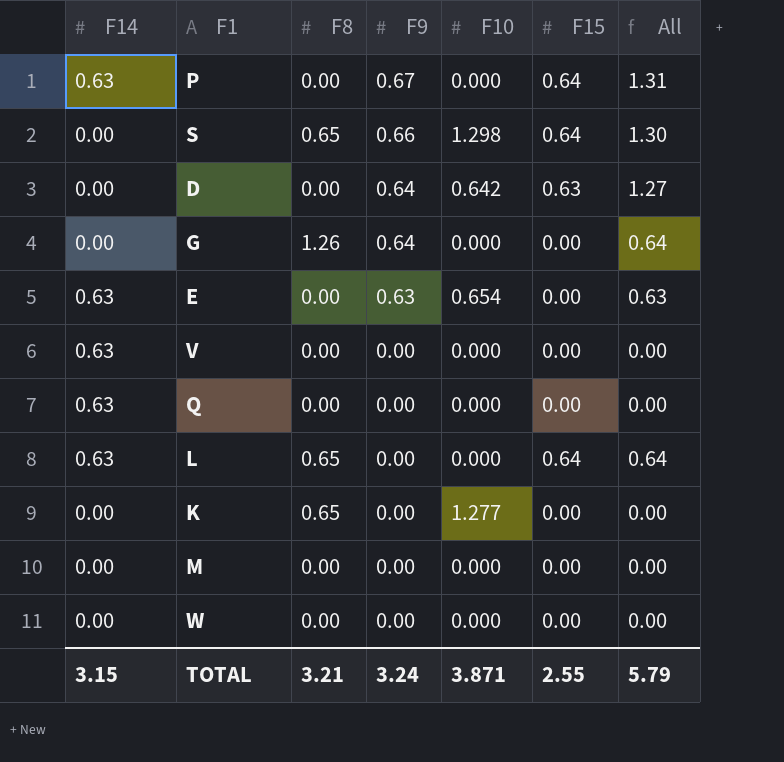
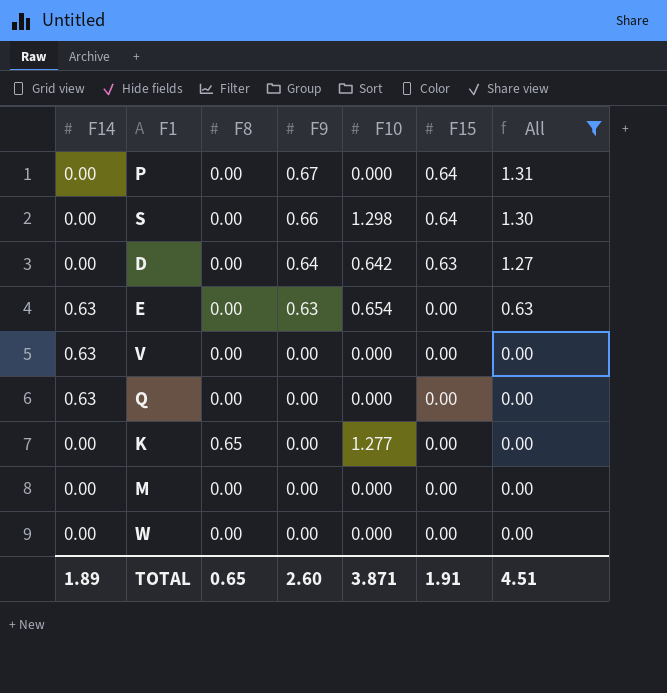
filter: none -> All != 0.64
P | F14: 0.63 -> 0.00
S | F8: 0.65 -> 0.00
TOTAL | F14: 3.15 -> 1.89
TOTAL | F8: 3.21 -> 0.65
TOTAL | F9: 3.24 -> 2.60
TOTAL | F15: 2.55 -> 1.91
TOTAL | All: 5.79 -> 4.51

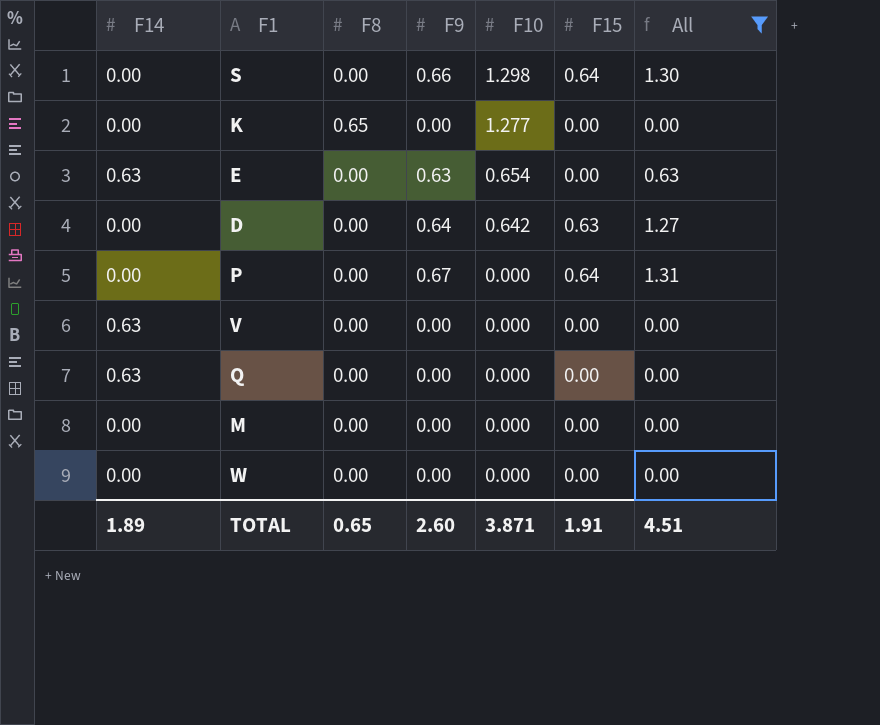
row order: F9 descending -> F10 descending

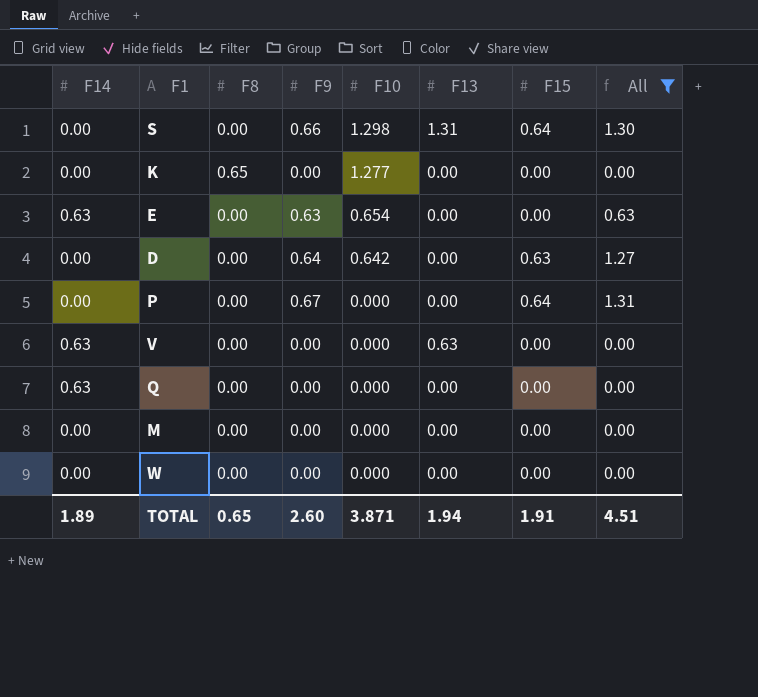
column F13 | position: none -> 6

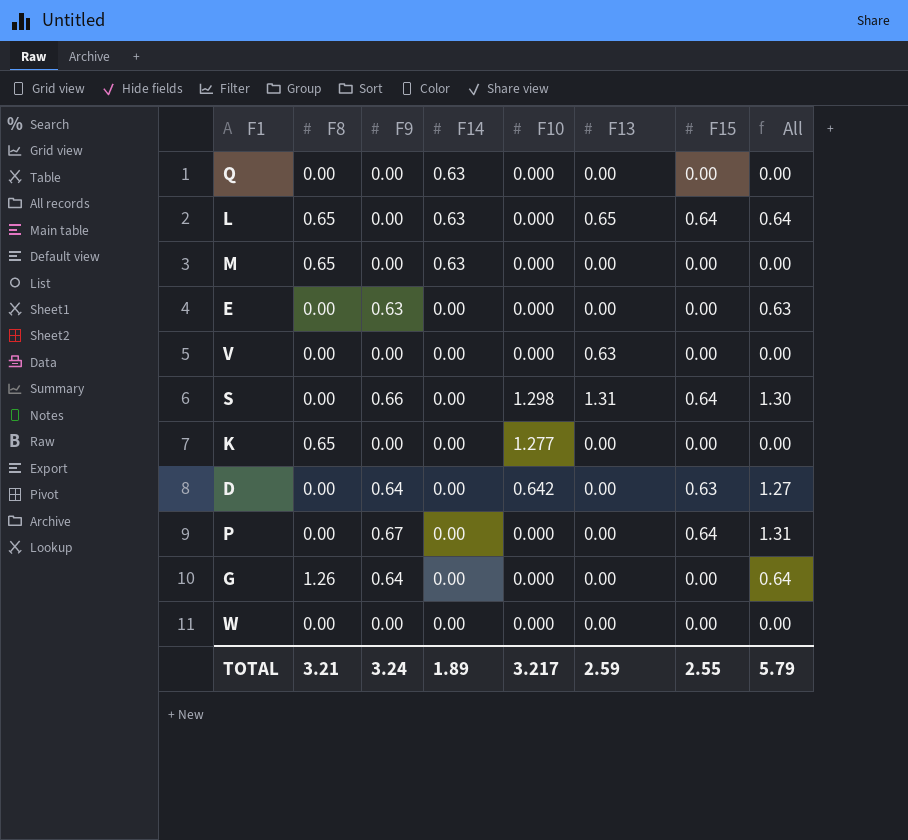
filter: All != 0.64 -> none
row order: F10 descending -> F14 descending
column F14 | position: 1 -> 4
M | F8: 0.00 -> 0.65
M | F14: 0.00 -> 0.63
E | F14: 0.63 -> 0.00
E | F10: 0.654 -> 0.000
V | F14: 0.63 -> 0.00
TOTAL | F8: 0.65 -> 3.21
TOTAL | F9: 2.60 -> 3.24
TOTAL | F10: 3.871 -> 3.217
TOTAL | F13: 1.94 -> 2.59
TOTAL | F15: 1.91 -> 2.55
TOTAL | All: 4.51 -> 5.79

